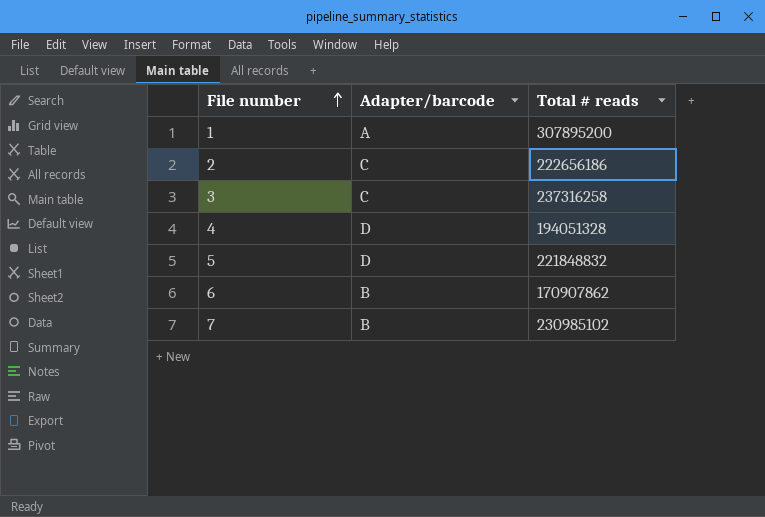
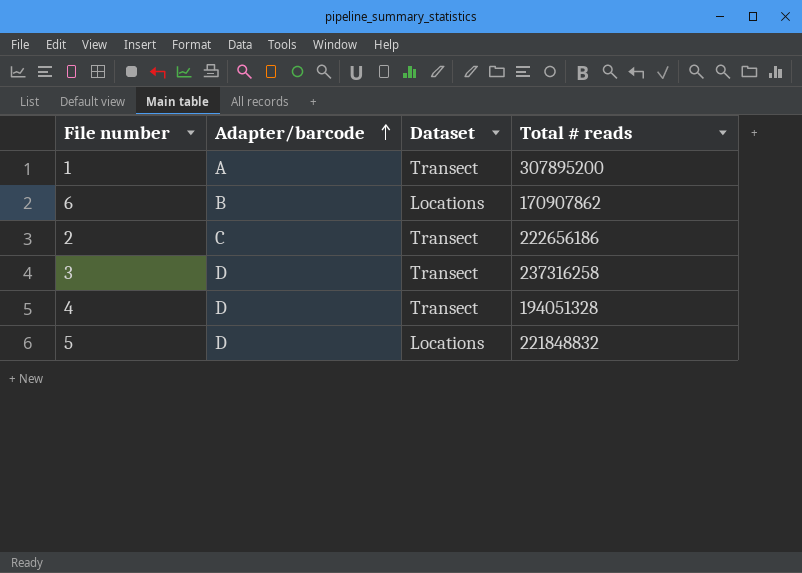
row order: File number ascending -> Adapter/barcode ascending
column Dataset | position: none -> 3
row 7: B | 230985102 -> none
3 | Adapter/barcode: C -> D

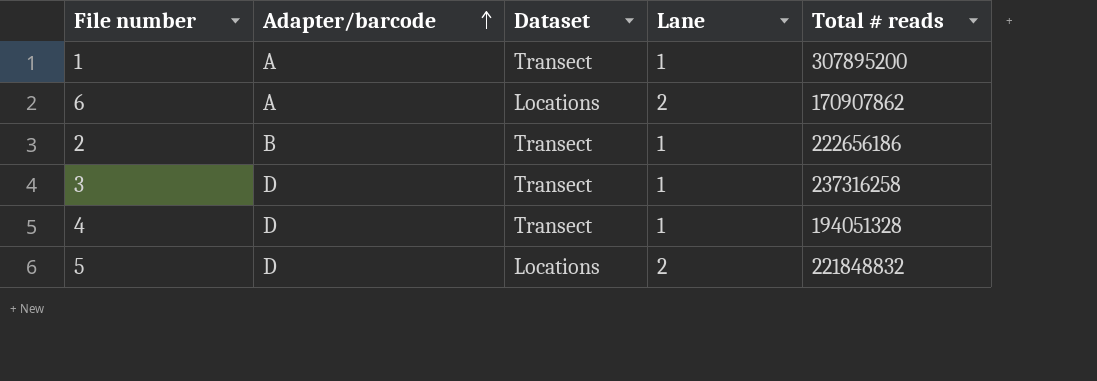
column Lane | position: none -> 4
6 | Adapter/barcode: B -> A
2 | Adapter/barcode: C -> B

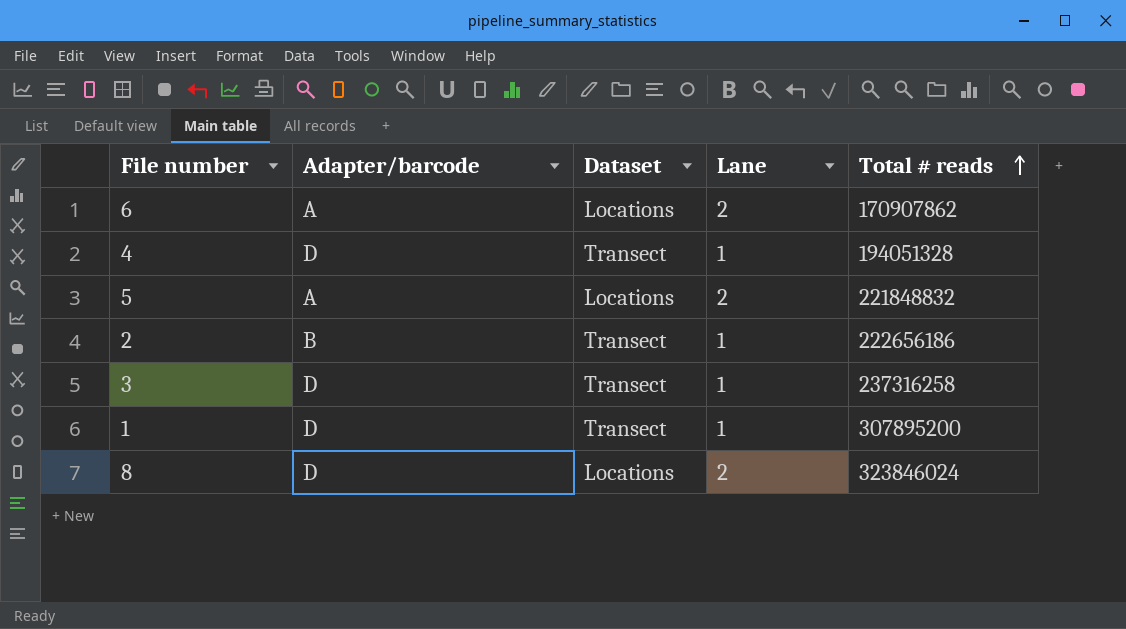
row order: Adapter/barcode ascending -> Total # reads ascending
5 | Adapter/barcode: D -> A
1 | Adapter/barcode: A -> D
row 8: none -> D | Locations | 2 | 323846024

